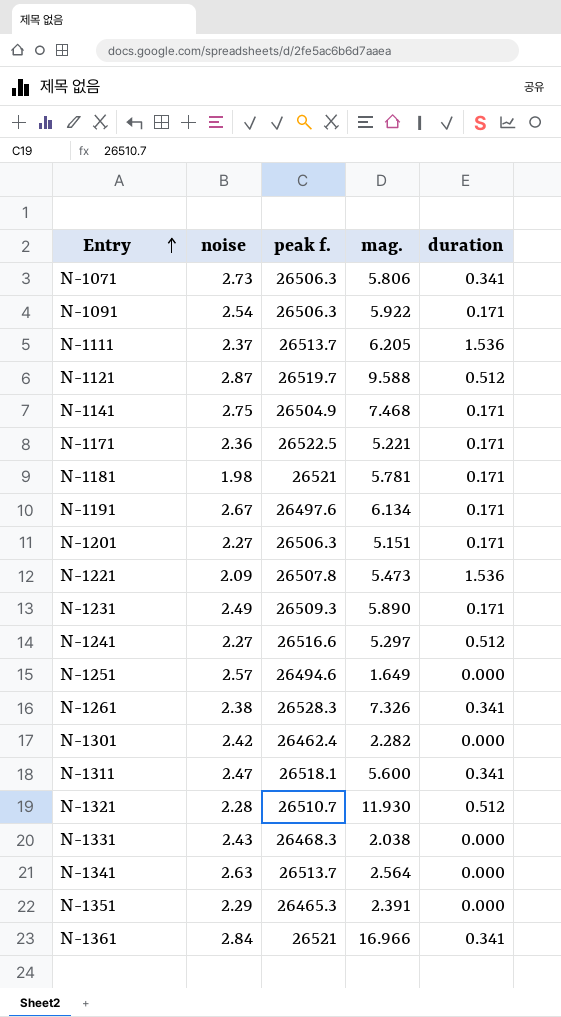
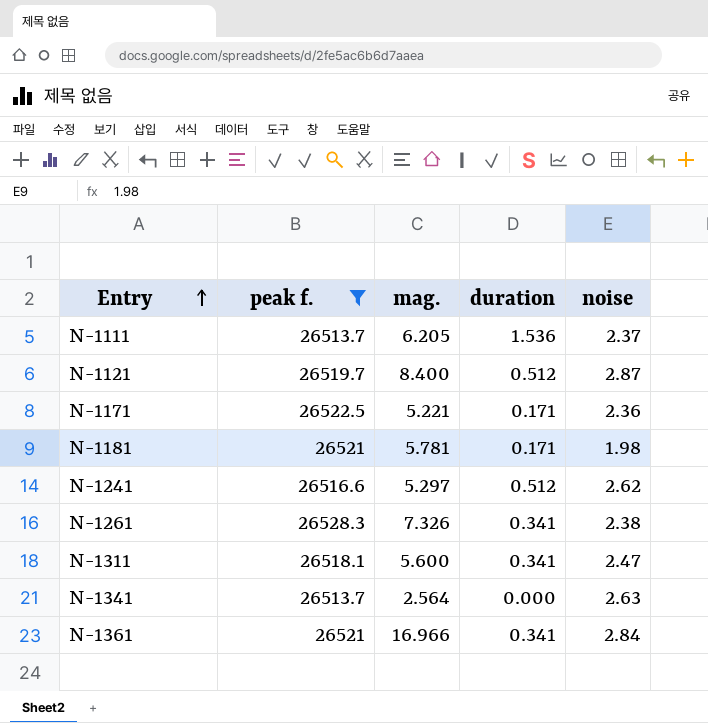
filter: none -> peak f. >= 26513.7
column noise | position: 2 -> 5
N-1121 | mag.: 9.588 -> 8.400
N-1241 | noise: 2.27 -> 2.62

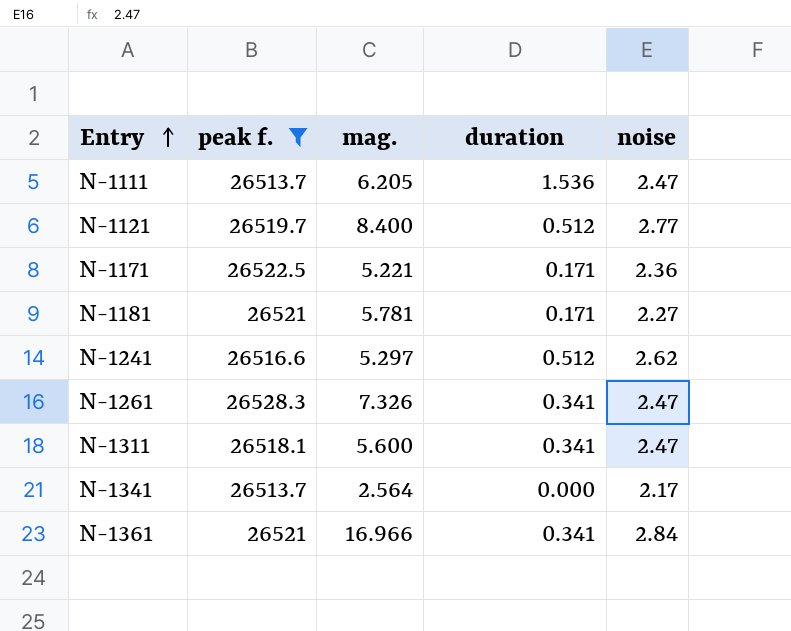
N-1111 | noise: 2.37 -> 2.47
N-1121 | noise: 2.87 -> 2.77
N-1181 | noise: 1.98 -> 2.27
N-1261 | noise: 2.38 -> 2.47
N-1341 | noise: 2.63 -> 2.17

